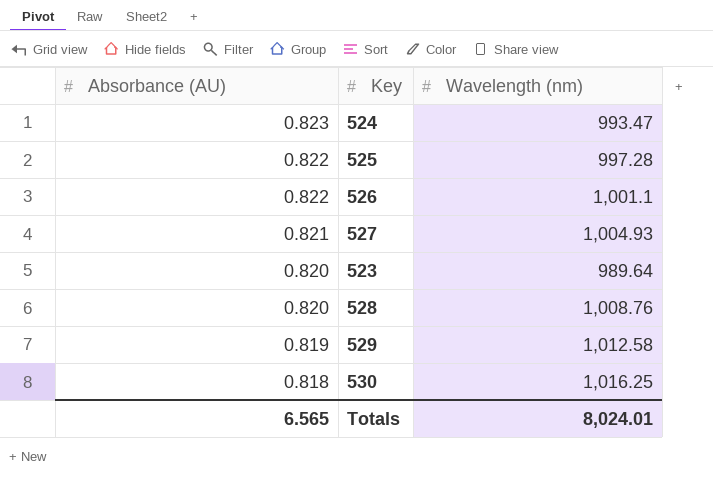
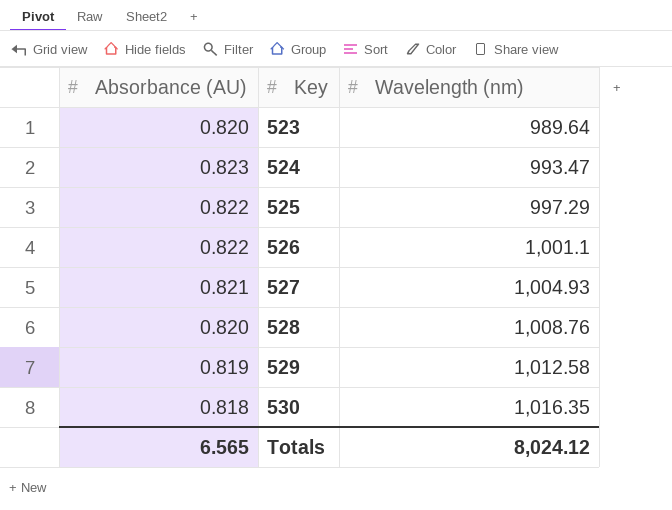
row order: Absorbance (AU) descending -> Key ascending
525 | Wavelength (nm): 997.28 -> 997.29
530 | Wavelength (nm): 1,016.25 -> 1,016.35
Totals | Wavelength (nm): 8,024.01 -> 8,024.12

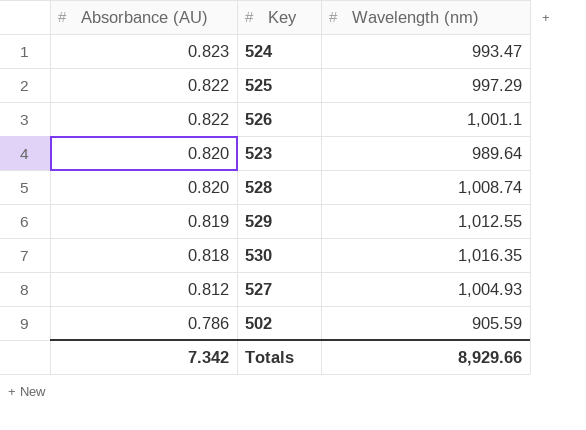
row order: Key ascending -> Absorbance (AU) descending
528 | Wavelength (nm): 1,008.76 -> 1,008.74
529 | Wavelength (nm): 1,012.58 -> 1,012.55
527 | Absorbance (AU): 0.821 -> 0.812
row 502: none -> 0.786 | 905.59
Totals | Absorbance (AU): 6.565 -> 7.342
Totals | Wavelength (nm): 8,024.12 -> 8,929.66

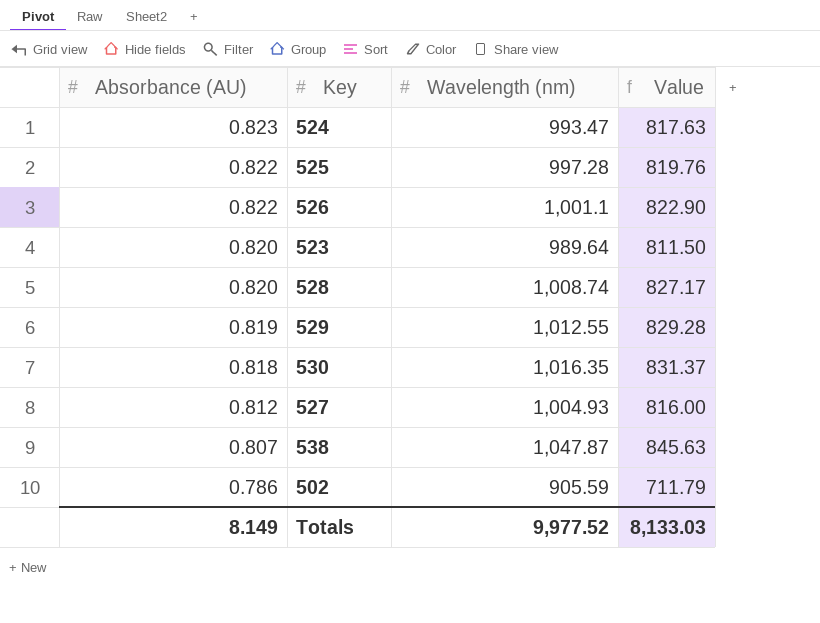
column Value | formula: none -> [Absorbance (AU)] * [Wavelength (nm)]
525 | Wavelength (nm): 997.29 -> 997.28
row 538: none -> 0.807 | 1,047.87 | 845.63
Totals | Absorbance (AU): 7.342 -> 8.149
Totals | Wavelength (nm): 8,929.66 -> 9,977.52

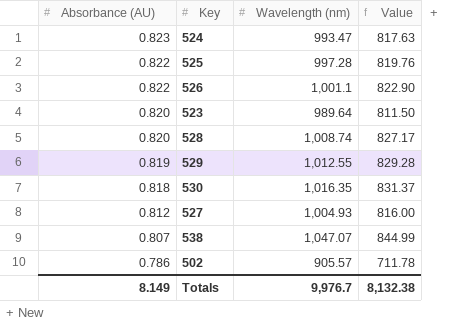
538 | Wavelength (nm): 1,047.87 -> 1,047.07
538 | Value: 845.63 -> 844.99
502 | Wavelength (nm): 905.59 -> 905.57
502 | Value: 711.79 -> 711.78
Totals | Wavelength (nm): 9,977.52 -> 9,976.7
Totals | Value: 8,133.03 -> 8,132.38

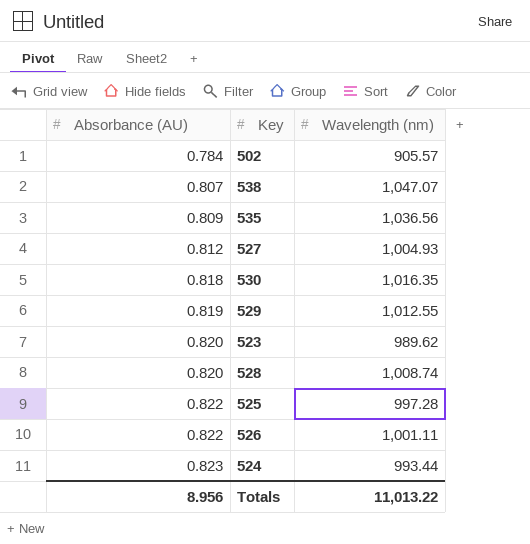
row order: Absorbance (AU) descending -> Absorbance (AU) ascending
column Value | formula: [Absorbance (AU)] * [Wavelength (nm)] -> none
502 | Absorbance (AU): 0.786 -> 0.784
row 535: none -> 0.809 | 1,036.56
523 | Wavelength (nm): 989.64 -> 989.62
526 | Wavelength (nm): 1,001.1 -> 1,001.11
524 | Wavelength (nm): 993.47 -> 993.44
Totals | Absorbance (AU): 8.149 -> 8.956
Totals | Wavelength (nm): 9,976.7 -> 11,013.22

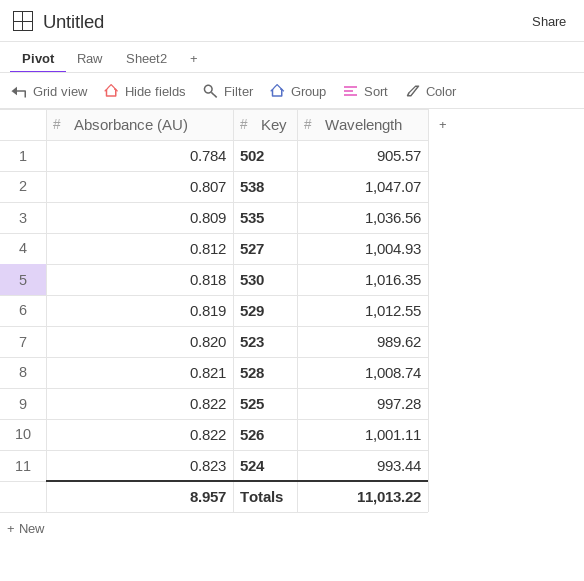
column name: Wavelength (nm) -> Wavelength
528 | Absorbance (AU): 0.820 -> 0.821
Totals | Absorbance (AU): 8.956 -> 8.957

